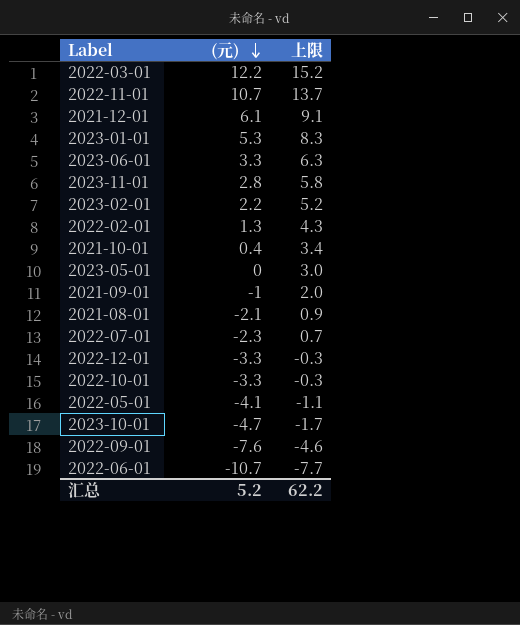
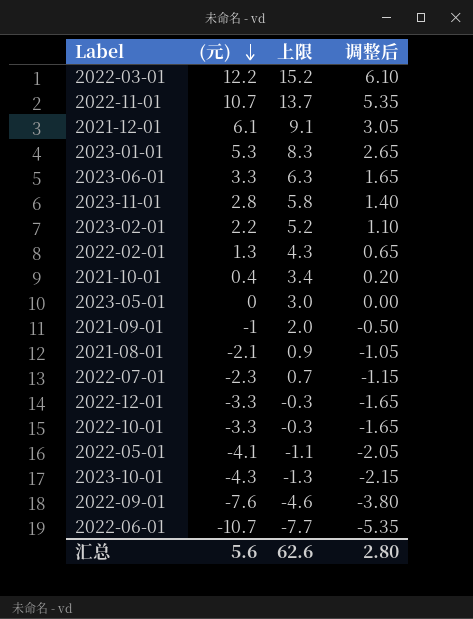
column 调整后 | formula: none -> [(元)] * 0.5
2023-10-01 | (元): -4.7 -> -4.3
2023-10-01 | 上限: -1.7 -> -1.3
汇总 | (元): 5.2 -> 5.6
汇总 | 上限: 62.2 -> 62.6

